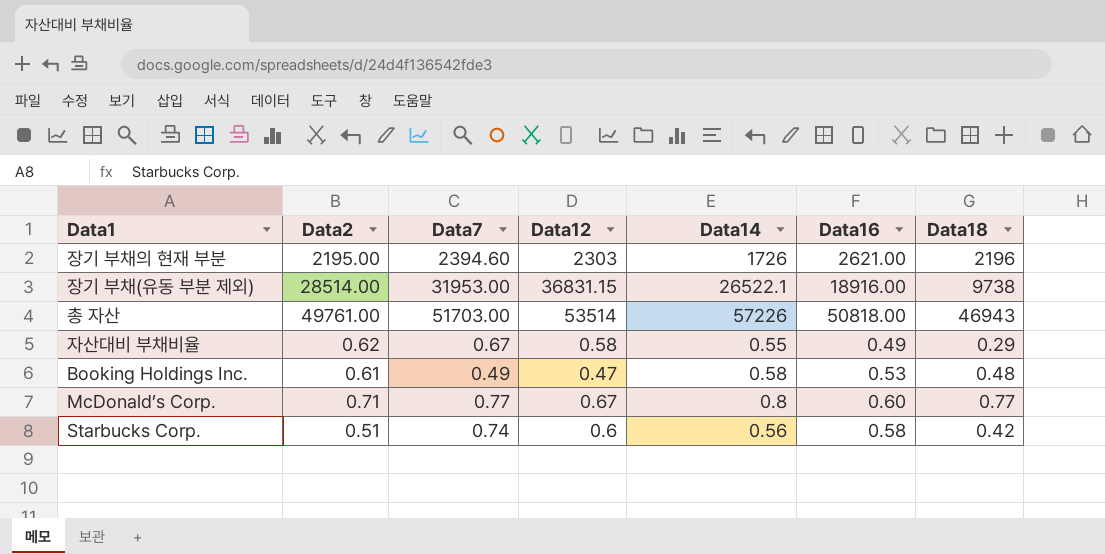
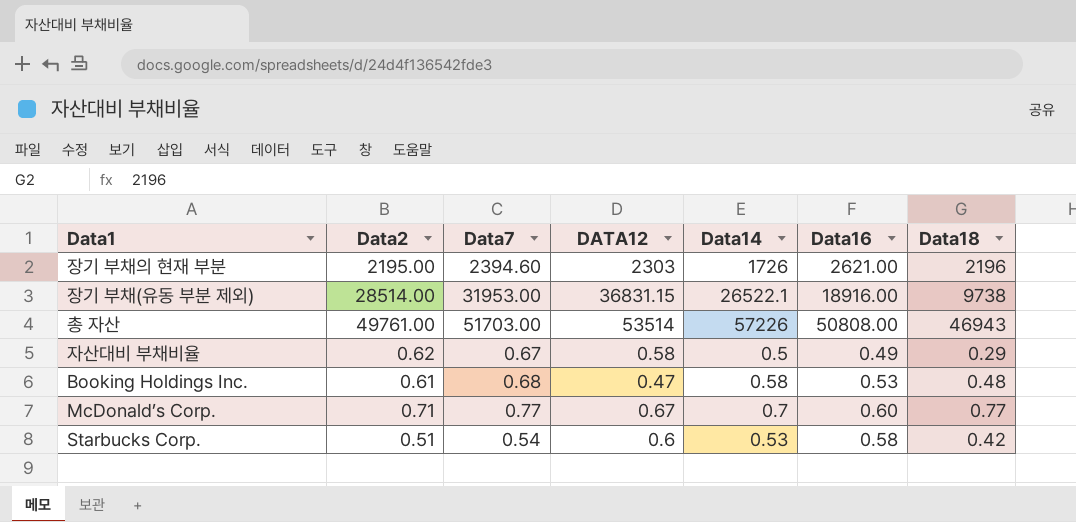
column name: Data12 -> DATA12
총 자산 | Data16: 50818.00 -> 50808.00
자산대비 부채비율 | Data14: 0.55 -> 0.5
Booking Holdings Inc. | Data7: 0.49 -> 0.68
McDonald’s Corp. | Data14: 0.8 -> 0.7
Starbucks Corp. | Data7: 0.74 -> 0.54
Starbucks Corp. | Data14: 0.56 -> 0.53

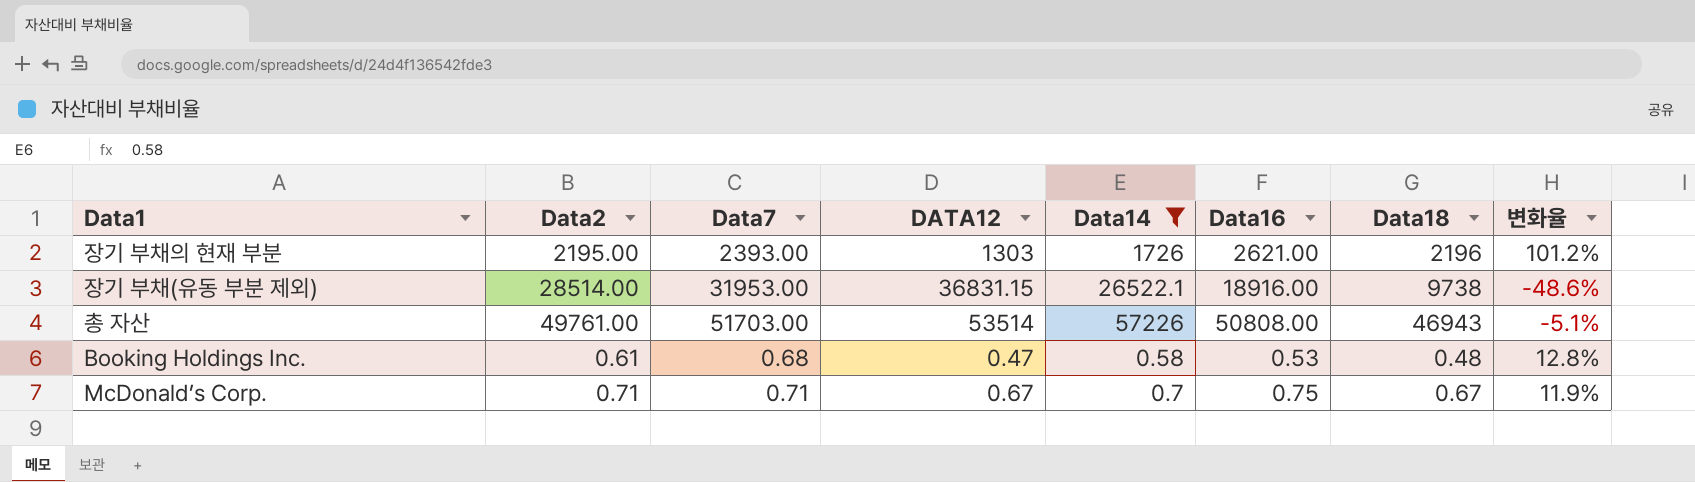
filter: none -> Data14 >= 0.58
column 변화율 | formula: none -> ([Data16] - [DATA12]) / [DATA12]
장기 부채의 현재 부분 | Data7: 2394.60 -> 2393.00
장기 부채의 현재 부분 | DATA12: 2303 -> 1303
McDonald’s Corp. | Data7: 0.77 -> 0.71
McDonald’s Corp. | Data16: 0.60 -> 0.75
McDonald’s Corp. | Data18: 0.77 -> 0.67

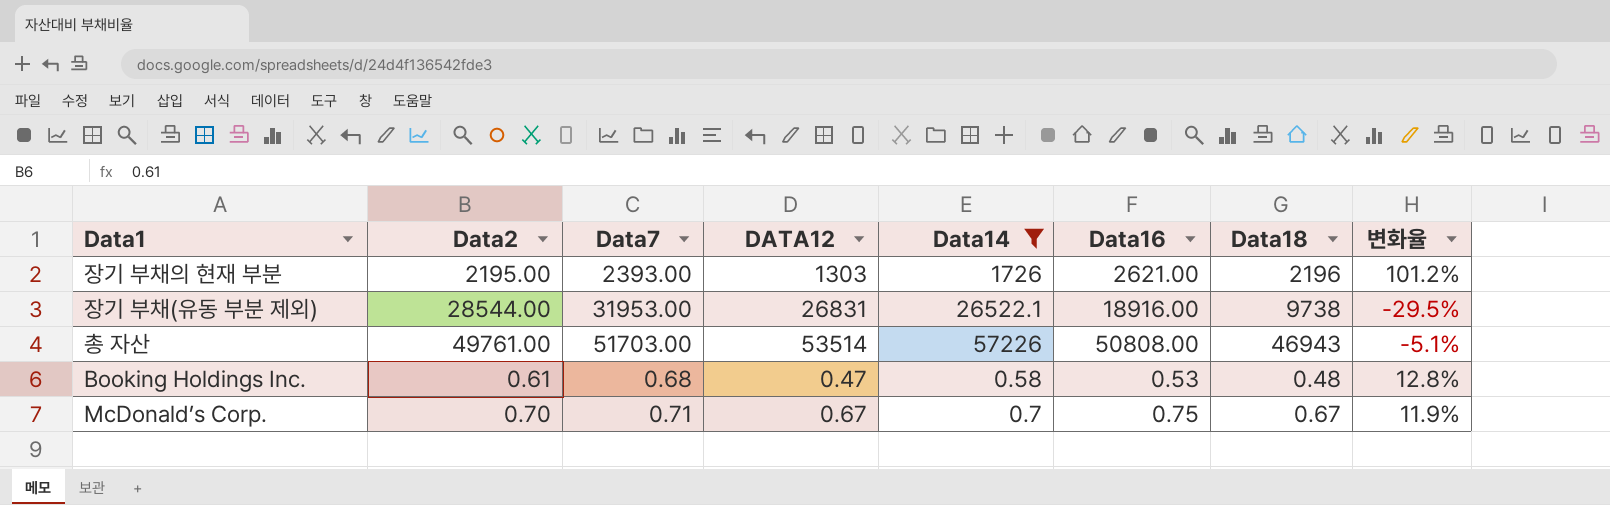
장기 부채(유동 부분 제외) | Data2: 28514.00 -> 28544.00
장기 부채(유동 부분 제외) | DATA12: 36831.15 -> 26831
장기 부채(유동 부분 제외) | 변화율: -48.6% -> -29.5%
McDonald’s Corp. | Data2: 0.71 -> 0.70

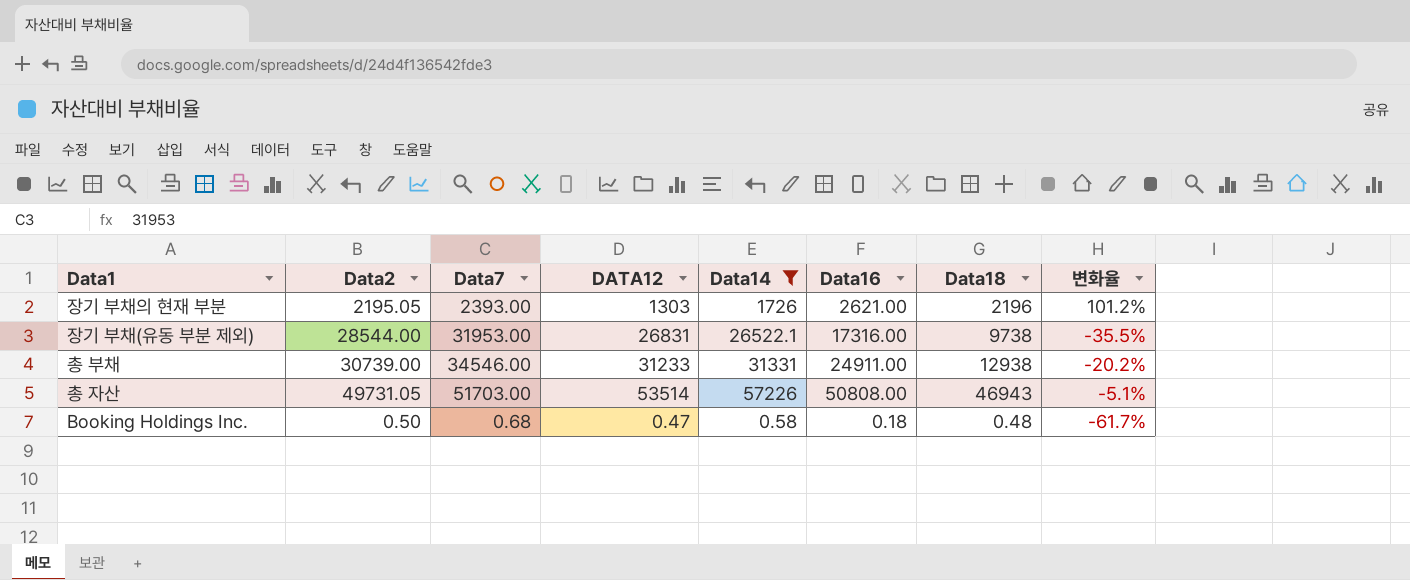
row McDonald’s Corp.: 0.70 | 0.71 | 0.67 | 0.7 | 0.75 | 0.67 | 11.9% -> none
장기 부채의 현재 부분 | Data2: 2195.00 -> 2195.05
장기 부채(유동 부분 제외) | Data16: 18916.00 -> 17316.00
장기 부채(유동 부분 제외) | 변화율: -29.5% -> -35.5%
row 총 부채: none -> 30739.00 | 34546.00 | 31233 | 31331 | 24911.00 | 12938 | -20.2%
총 자산 | Data2: 49761.00 -> 49731.05
Booking Holdings Inc. | Data2: 0.61 -> 0.50
Booking Holdings Inc. | Data16: 0.53 -> 0.18
Booking Holdings Inc. | 변화율: 12.8% -> -61.7%

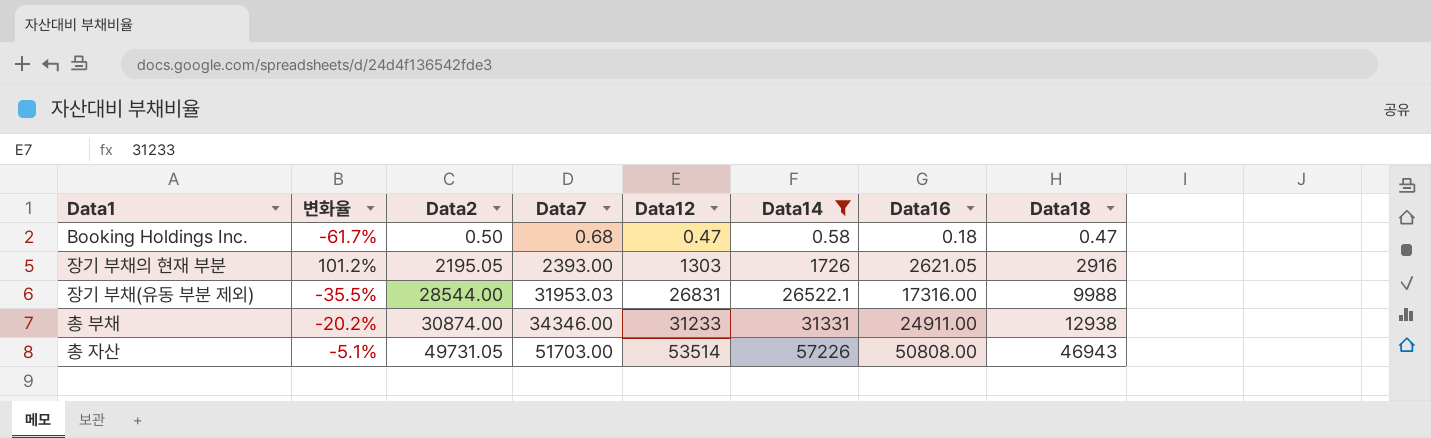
row order: none -> Data2 ascending
column 변화율 | position: 8 -> 2
column name: DATA12 -> Data12
Booking Holdings Inc. | Data18: 0.48 -> 0.47
장기 부채의 현재 부분 | Data16: 2621.00 -> 2621.05
장기 부채의 현재 부분 | Data18: 2196 -> 2916
장기 부채(유동 부분 제외) | Data7: 31953.00 -> 31953.03
장기 부채(유동 부분 제외) | Data18: 9738 -> 9988
총 부채 | Data2: 30739.00 -> 30874.00
총 부채 | Data7: 34546.00 -> 34346.00

